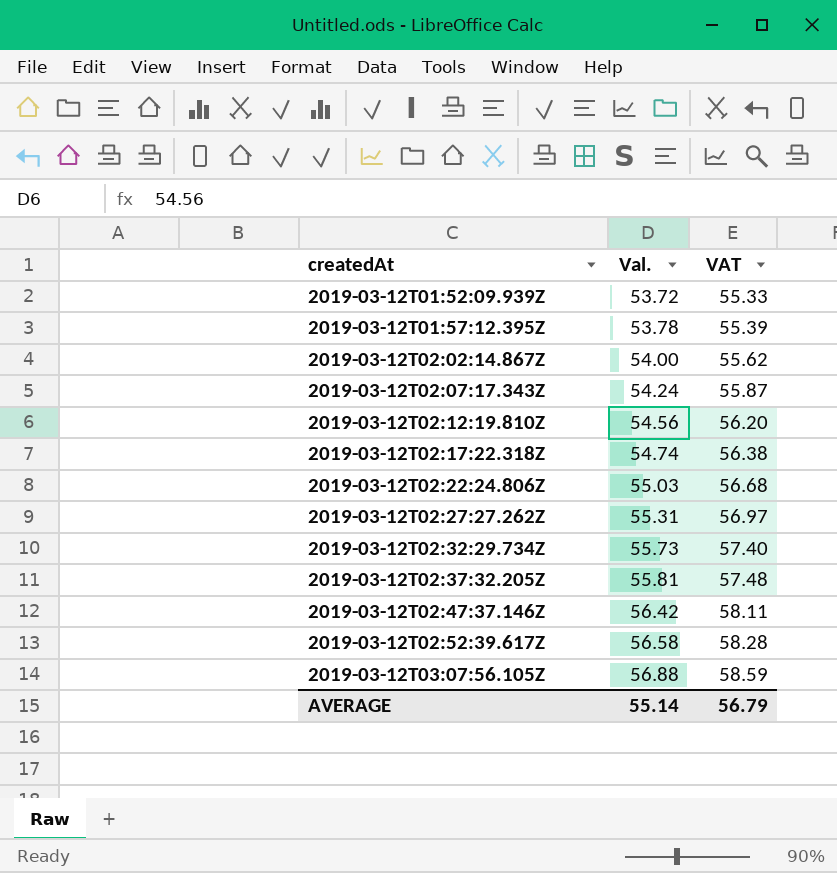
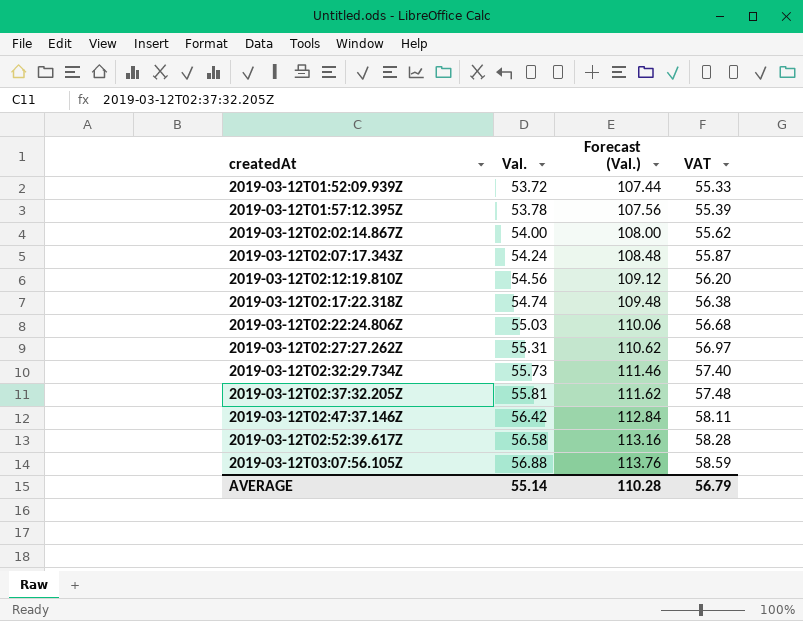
column Forecast (Val.) | formula: none -> [Val.] * 2

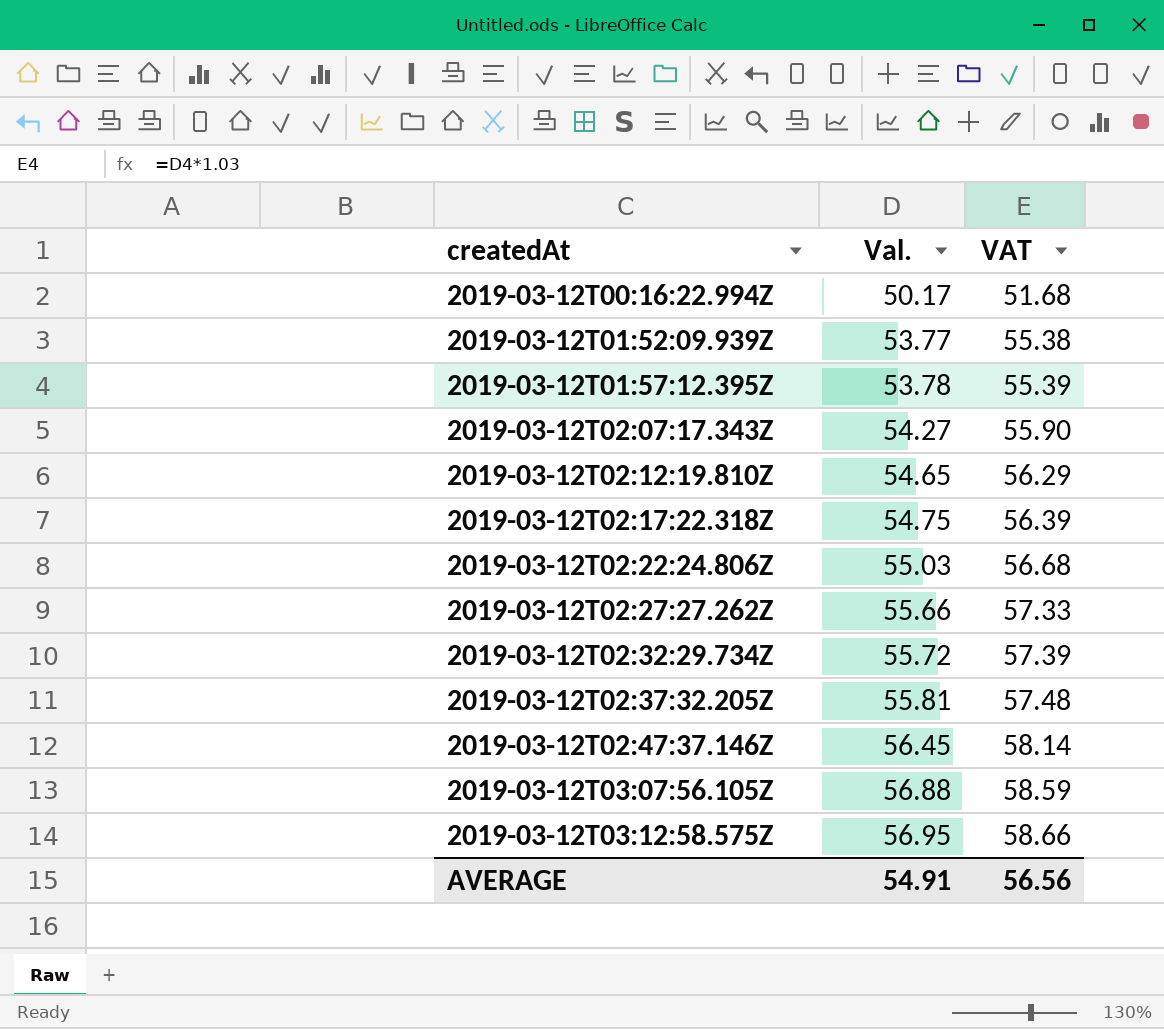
column Forecast (Val.) | formula: [Val.] * 2 -> none
row 2019-03-12T02:02:14.867Z: 54.00 | 108.00 | 55.62 -> none
row 2019-03-12T02:52:39.617Z: 56.58 | 113.16 | 58.28 -> none
row 2019-03-12T00:16:22.994Z: none -> 50.17 | 51.68
2019-03-12T01:52:09.939Z | Val.: 53.72 -> 53.77
2019-03-12T01:52:09.939Z | VAT: 55.33 -> 55.38
2019-03-12T02:07:17.343Z | Val.: 54.24 -> 54.27
2019-03-12T02:07:17.343Z | VAT: 55.87 -> 55.90
2019-03-12T02:12:19.810Z | Val.: 54.56 -> 54.65
2019-03-12T02:12:19.810Z | VAT: 56.20 -> 56.29
2019-03-12T02:17:22.318Z | Val.: 54.74 -> 54.75
2019-03-12T02:17:22.318Z | VAT: 56.38 -> 56.39
2019-03-12T02:27:27.262Z | Val.: 55.31 -> 55.66
2019-03-12T02:27:27.262Z | VAT: 56.97 -> 57.33
2019-03-12T02:32:29.734Z | Val.: 55.73 -> 55.72
2019-03-12T02:32:29.734Z | VAT: 57.40 -> 57.39
2019-03-12T02:47:37.146Z | Val.: 56.42 -> 56.45
2019-03-12T02:47:37.146Z | VAT: 58.11 -> 58.14
row 2019-03-12T03:12:58.575Z: none -> 56.95 | 58.66
AVERAGE | Val.: 55.14 -> 54.91
AVERAGE | VAT: 56.79 -> 56.56

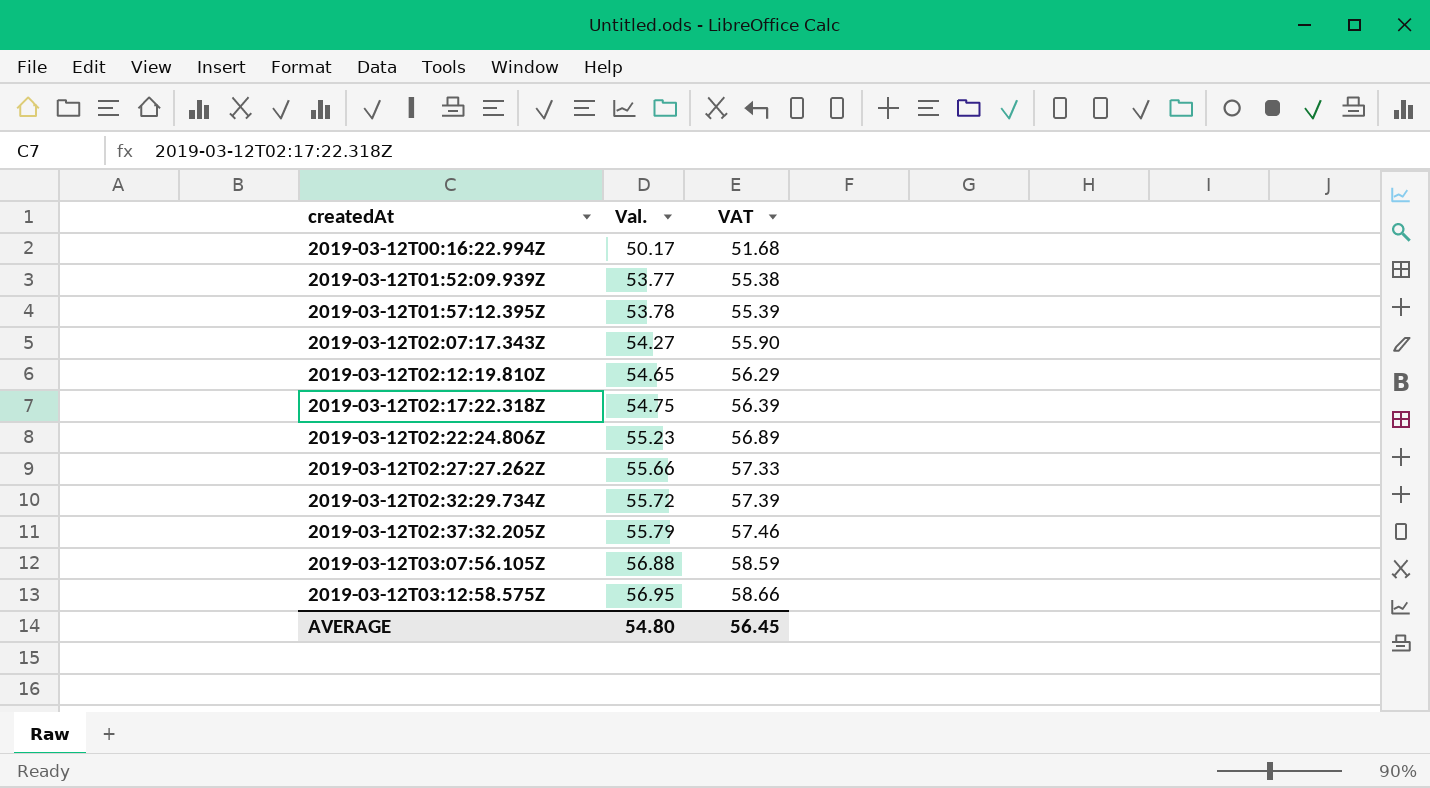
row 2019-03-12T02:47:37.146Z: 56.45 | 58.14 -> none
2019-03-12T02:22:24.806Z | Val.: 55.03 -> 55.23
2019-03-12T02:22:24.806Z | VAT: 56.68 -> 56.89
2019-03-12T02:37:32.205Z | Val.: 55.81 -> 55.79
2019-03-12T02:37:32.205Z | VAT: 57.48 -> 57.46
AVERAGE | Val.: 54.91 -> 54.80
AVERAGE | VAT: 56.56 -> 56.45

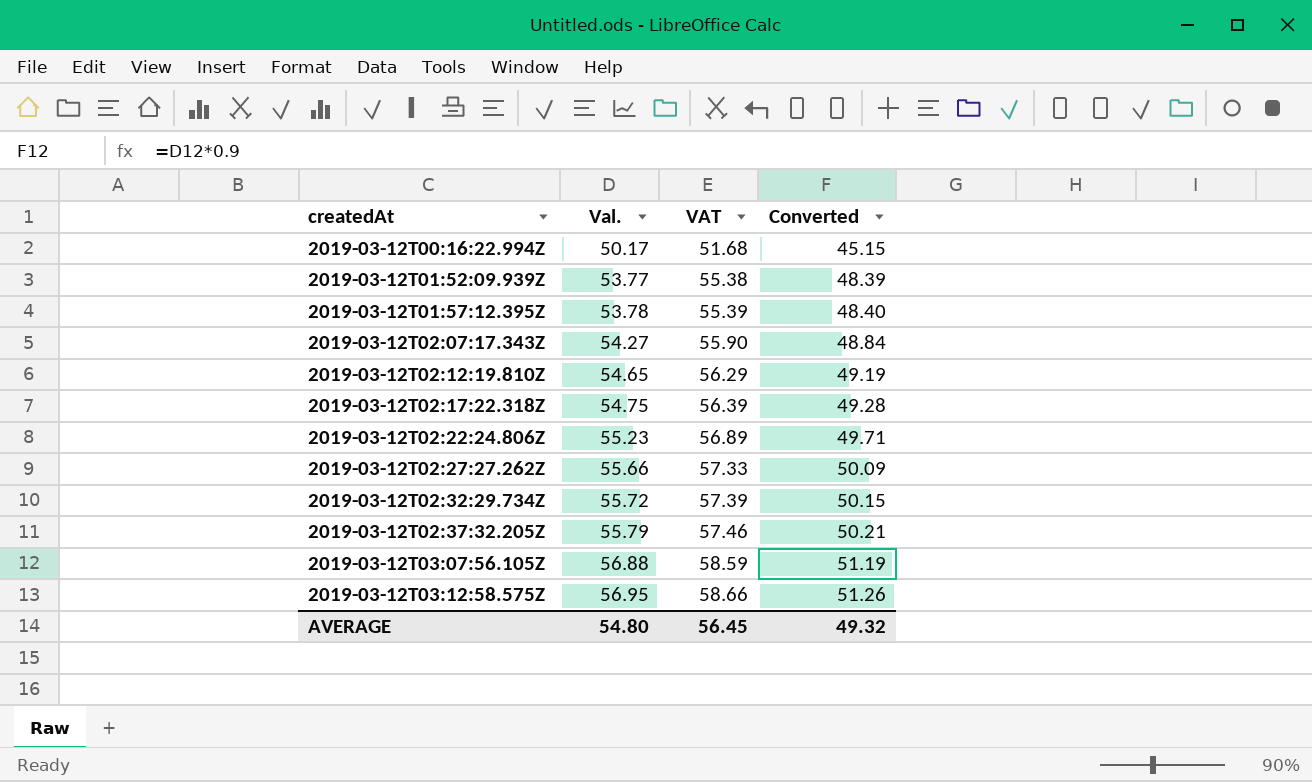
column Converted | formula: none -> [Val.] * 0.9

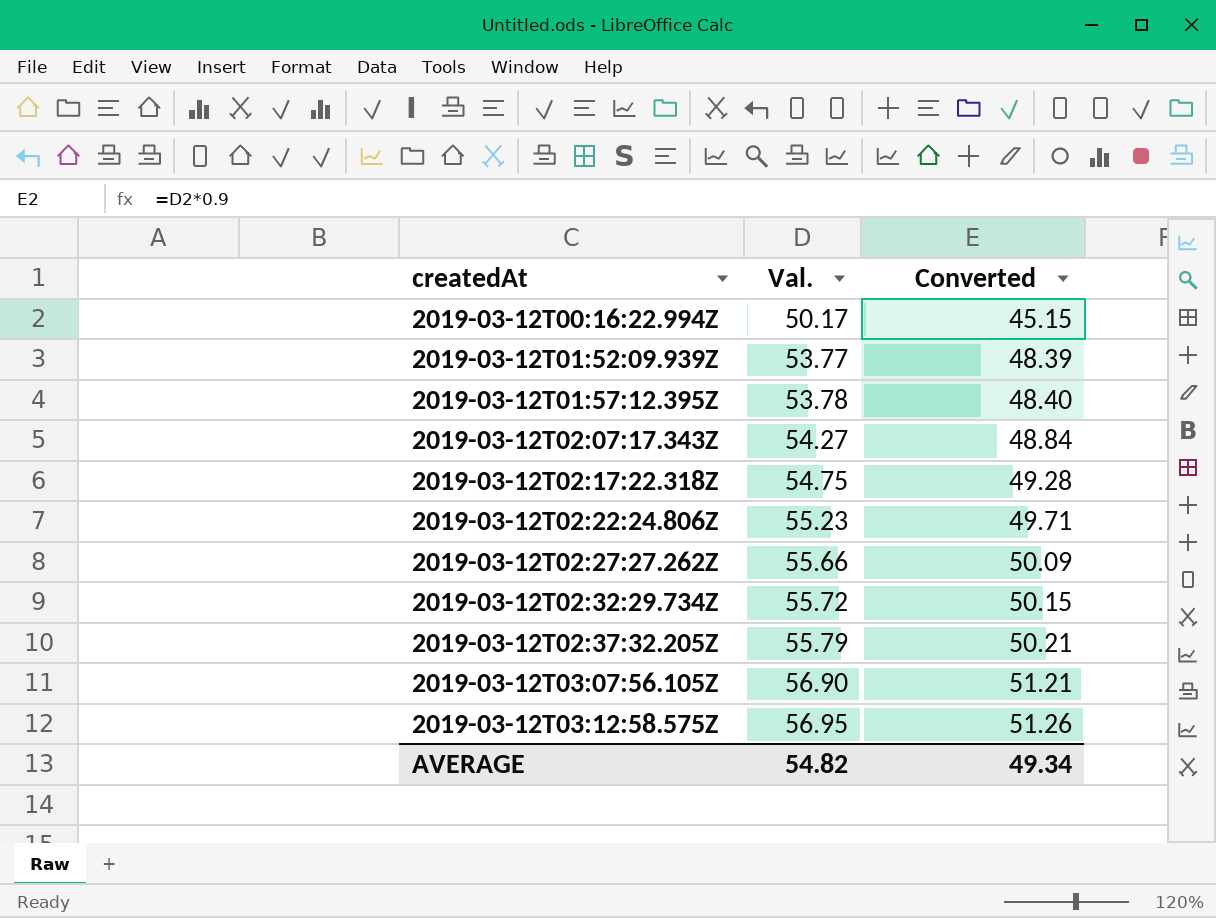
column VAT | formula: [Val.] * 1.03 -> none
row 2019-03-12T02:12:19.810Z: 54.65 | 56.29 | 49.19 -> none
2019-03-12T03:07:56.105Z | Val.: 56.88 -> 56.90
2019-03-12T03:07:56.105Z | Converted: 51.19 -> 51.21
AVERAGE | Val.: 54.80 -> 54.82
AVERAGE | Converted: 49.32 -> 49.34

